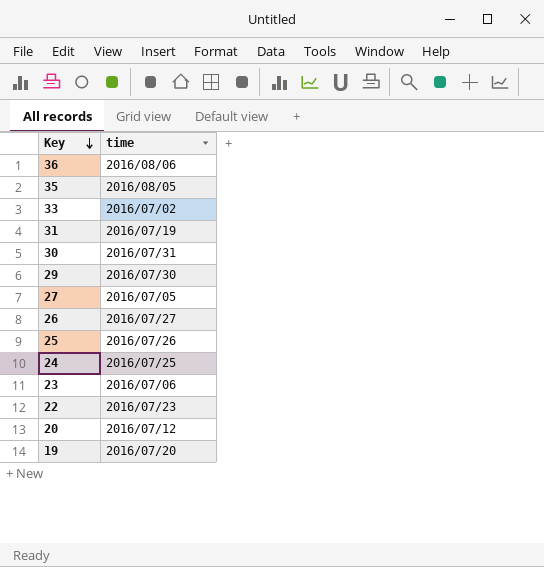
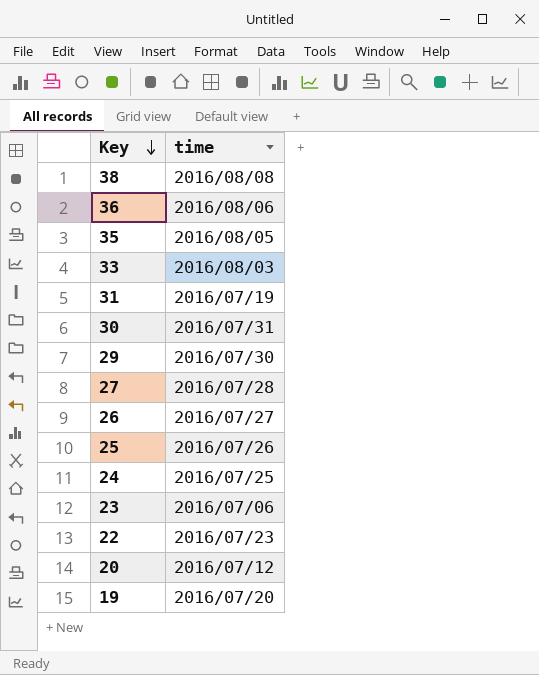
row 38: none -> 2016/08/08
33 | time: 2016/07/02 -> 2016/08/03
27 | time: 2016/07/05 -> 2016/07/28

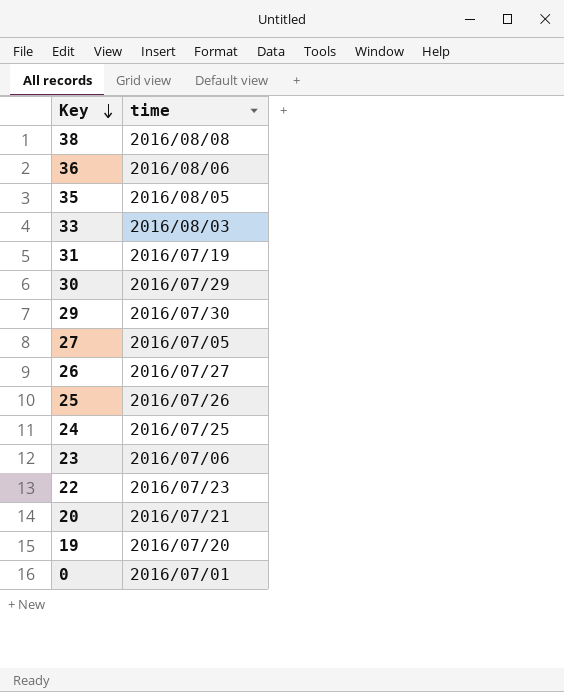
30 | time: 2016/07/31 -> 2016/07/29
27 | time: 2016/07/28 -> 2016/07/05
20 | time: 2016/07/12 -> 2016/07/21
row 0: none -> 2016/07/01

